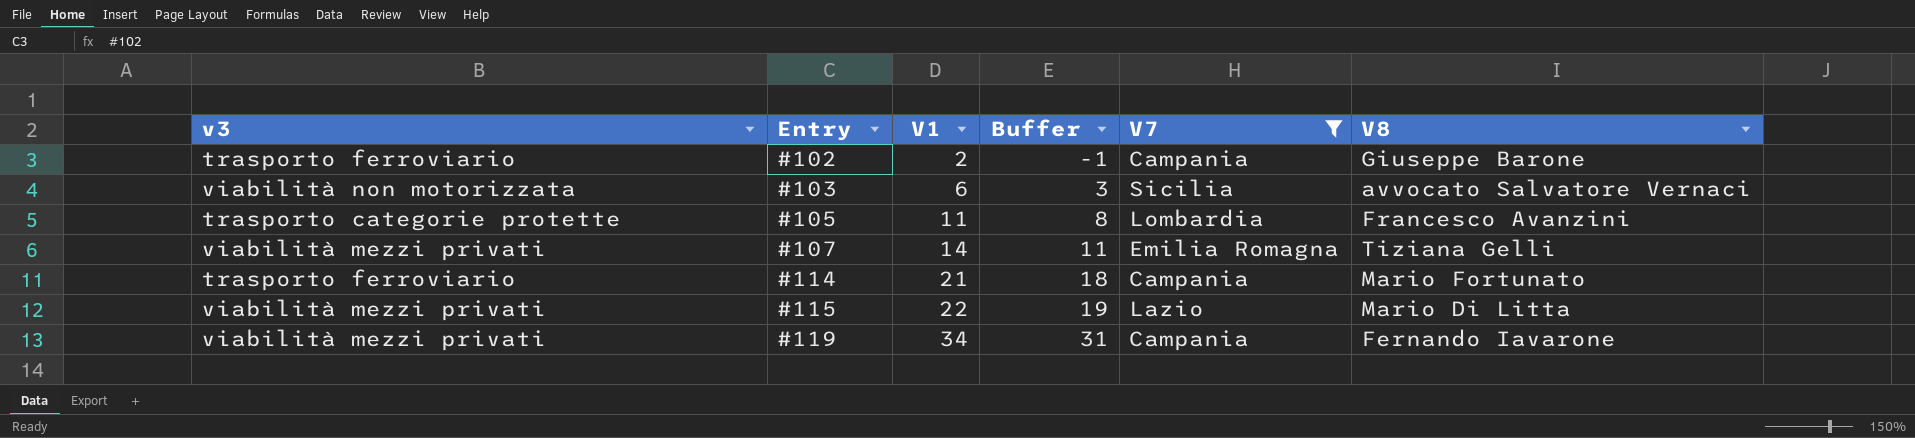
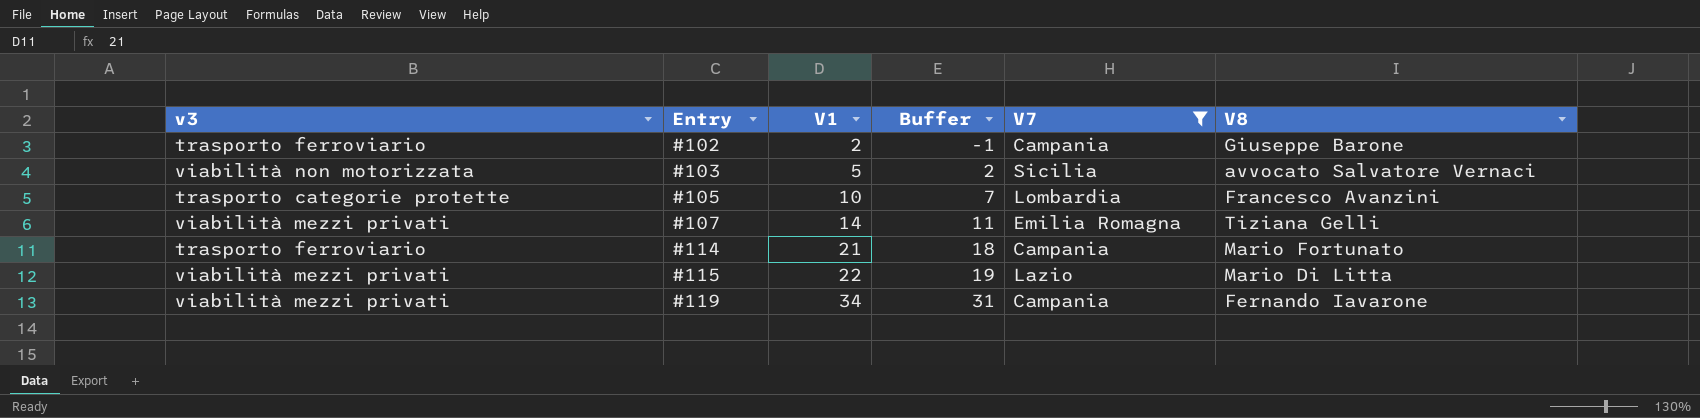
#103 | V1: 6 -> 5
#103 | Buffer: 3 -> 2
#105 | V1: 11 -> 10
#105 | Buffer: 8 -> 7

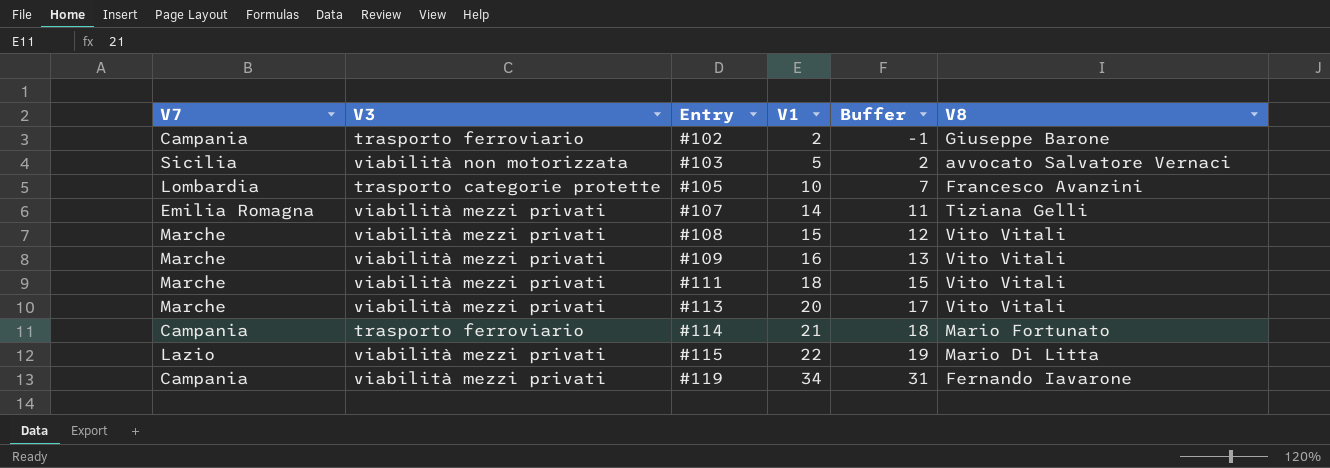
filter: V7 != Marche -> none
column V7 | position: 5 -> 1
column name: v3 -> V3

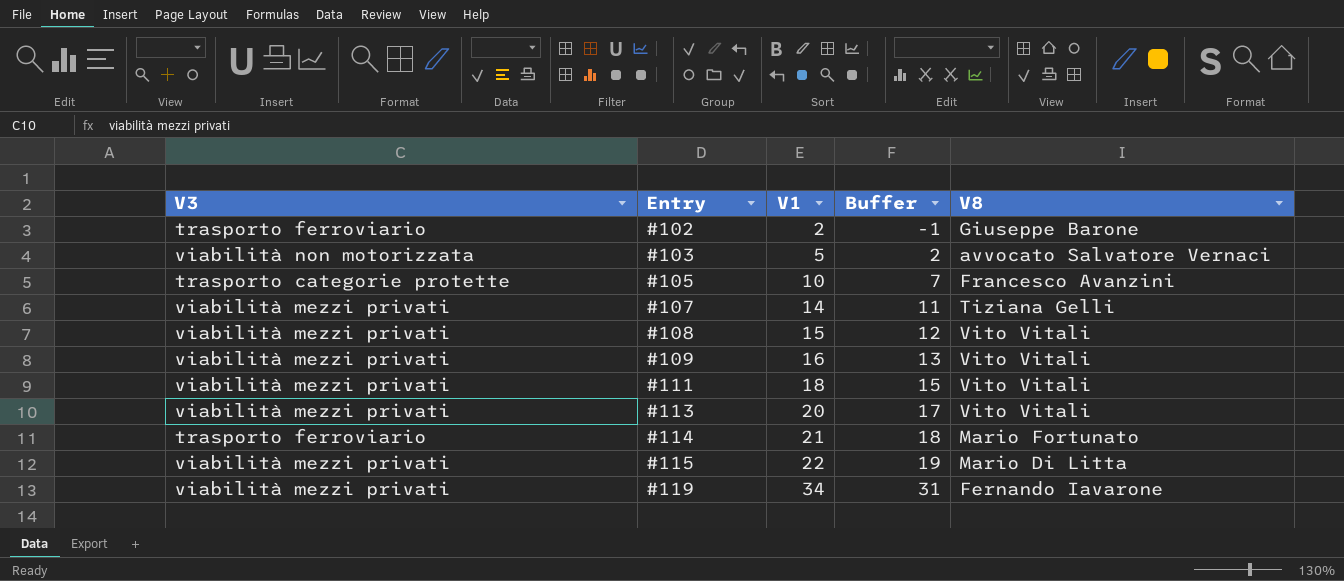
column V7 | position: 1 -> none

